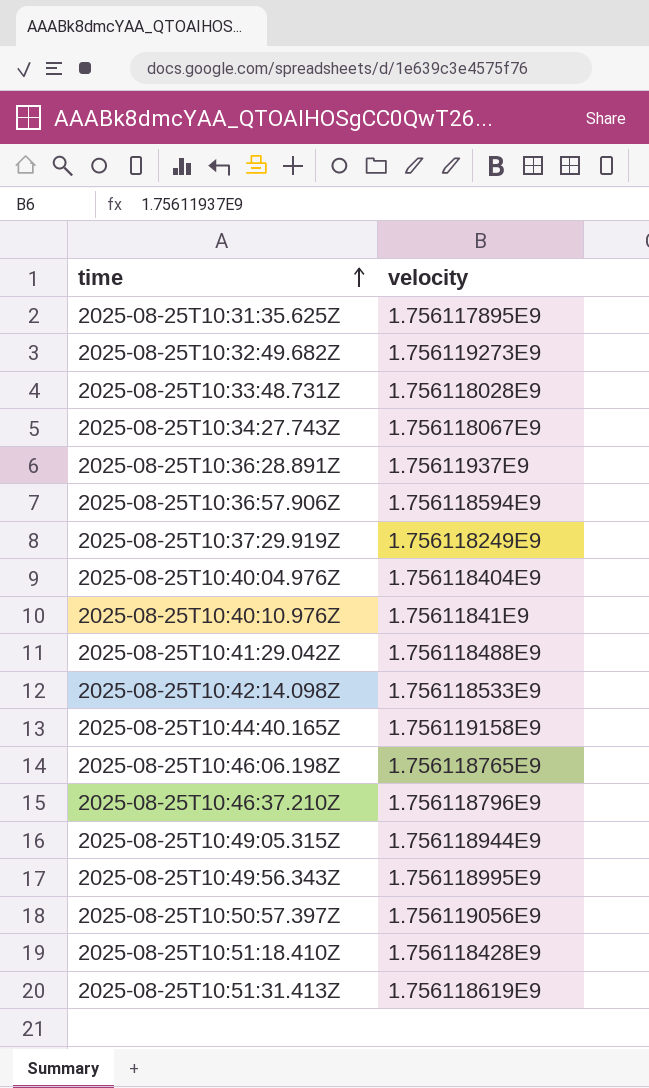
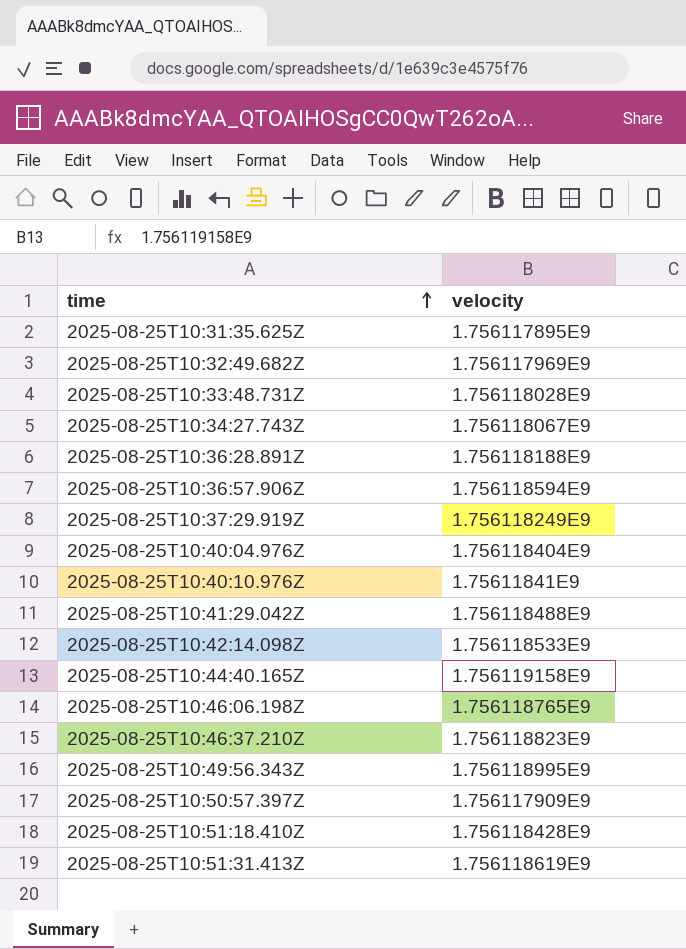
row 2025-08-25T10:49:05.315Z: 1.756118944E9 -> none
2025-08-25T10:32:49.682Z | velocity: 1.756119273E9 -> 1.756117969E9
2025-08-25T10:36:28.891Z | velocity: 1.75611937E9 -> 1.756118188E9
2025-08-25T10:46:37.210Z | velocity: 1.756118796E9 -> 1.756118823E9
2025-08-25T10:50:57.397Z | velocity: 1.756119056E9 -> 1.756117909E9

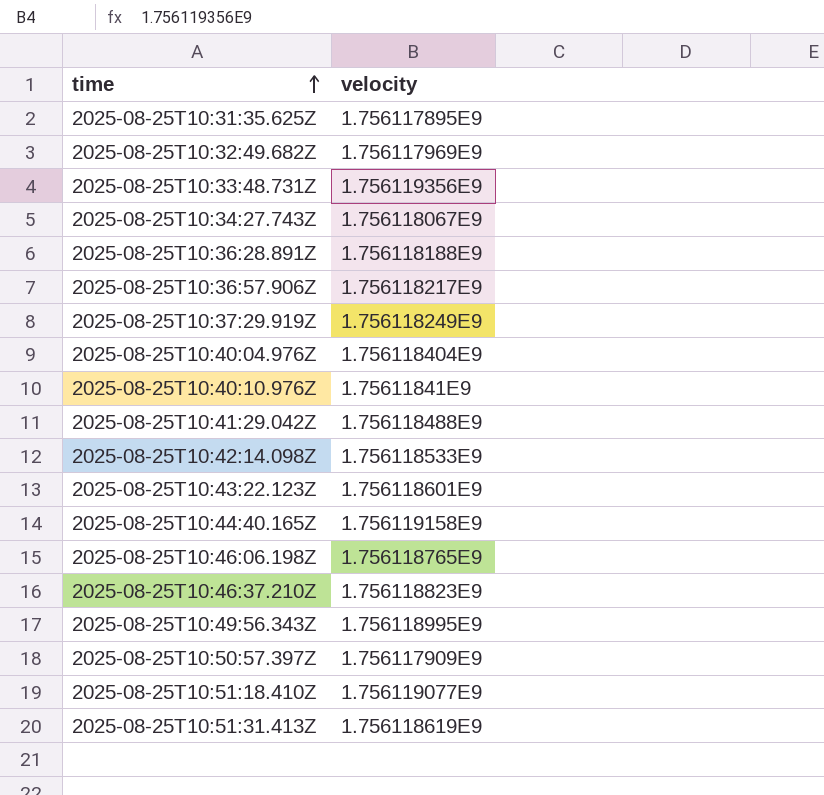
2025-08-25T10:33:48.731Z | velocity: 1.756118028E9 -> 1.756119356E9
2025-08-25T10:36:57.906Z | velocity: 1.756118594E9 -> 1.756118217E9
row 2025-08-25T10:43:22.123Z: none -> 1.756118601E9
2025-08-25T10:51:18.410Z | velocity: 1.756118428E9 -> 1.756119077E9

